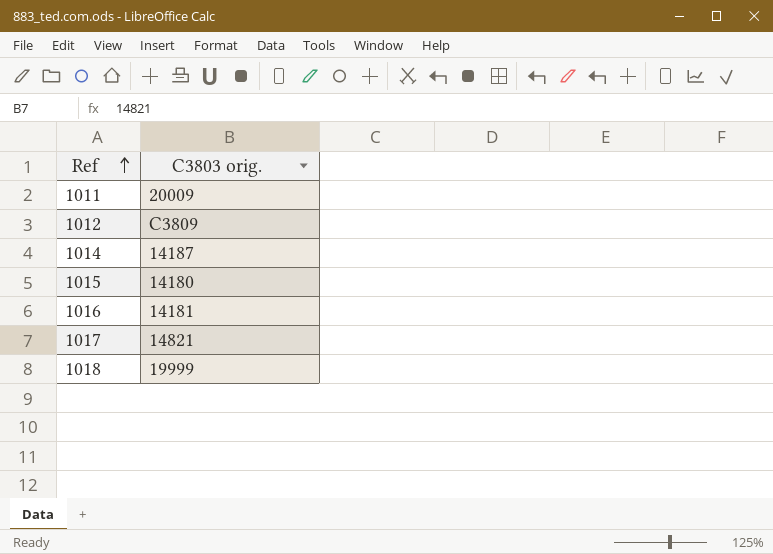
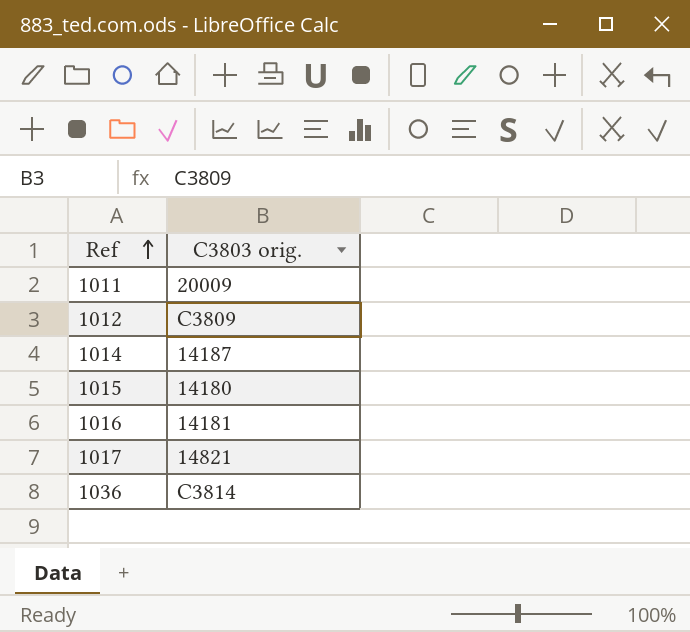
row 1018: 19999 -> none
row 1036: none -> C3814

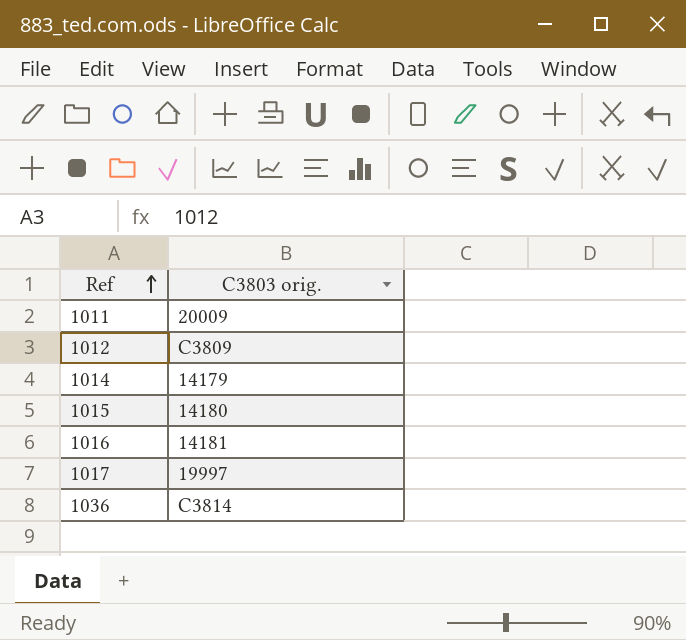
1014 | C3803 orig.: 14187 -> 14179
1017 | C3803 orig.: 14821 -> 19997

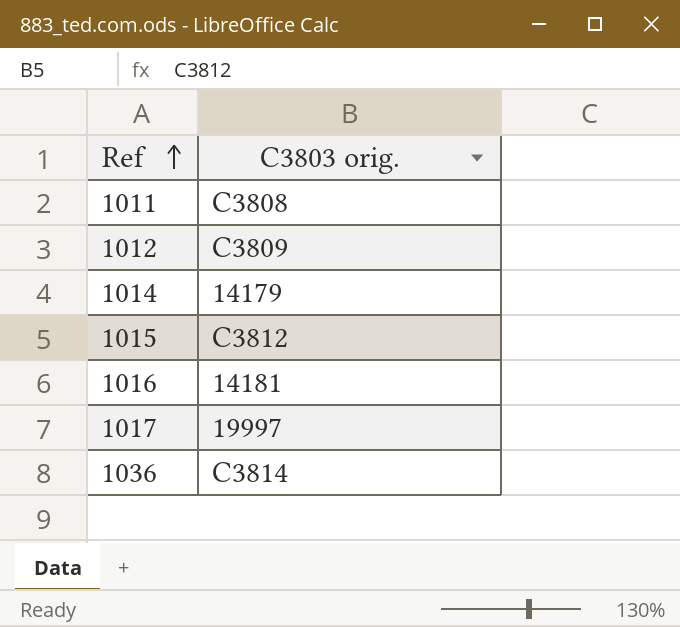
1011 | C3803 orig.: 20009 -> C3808
1015 | C3803 orig.: 14180 -> C3812

